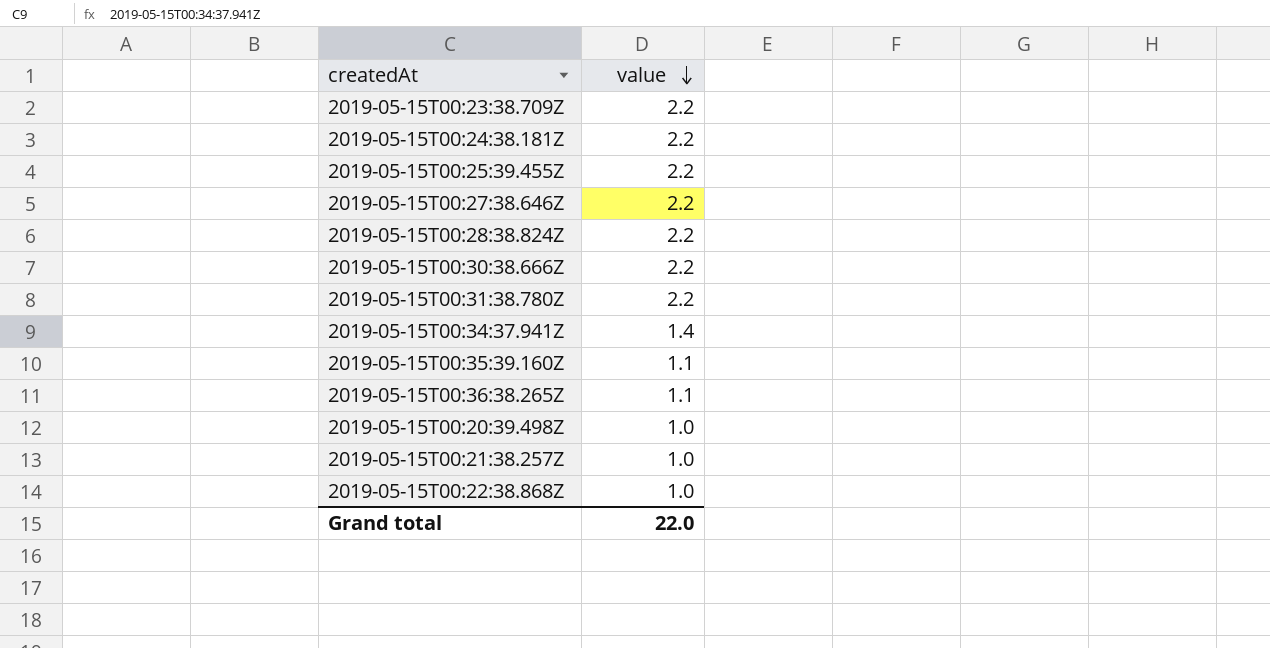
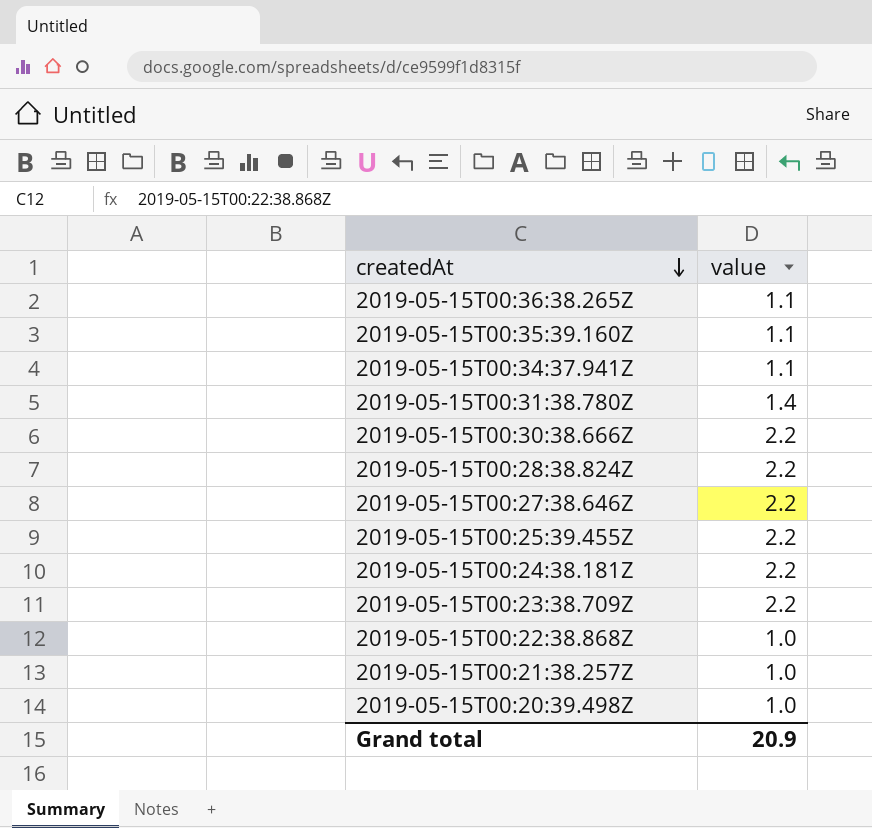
row order: value descending -> createdAt descending
2019-05-15T00:34:37.941Z | value: 1.4 -> 1.1
2019-05-15T00:31:38.780Z | value: 2.2 -> 1.4
Grand total | value: 22.0 -> 20.9

